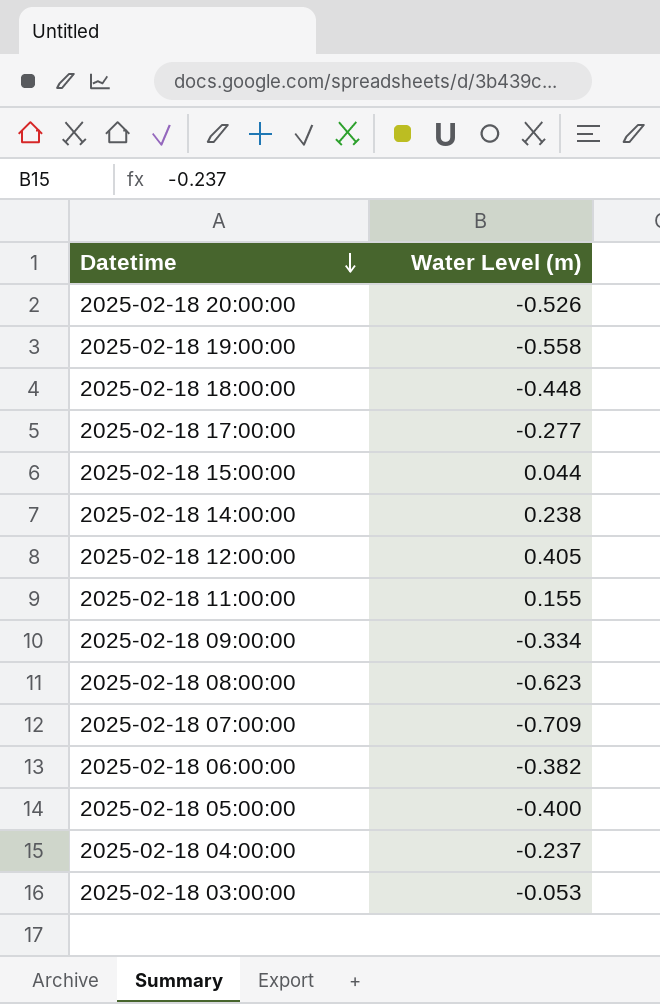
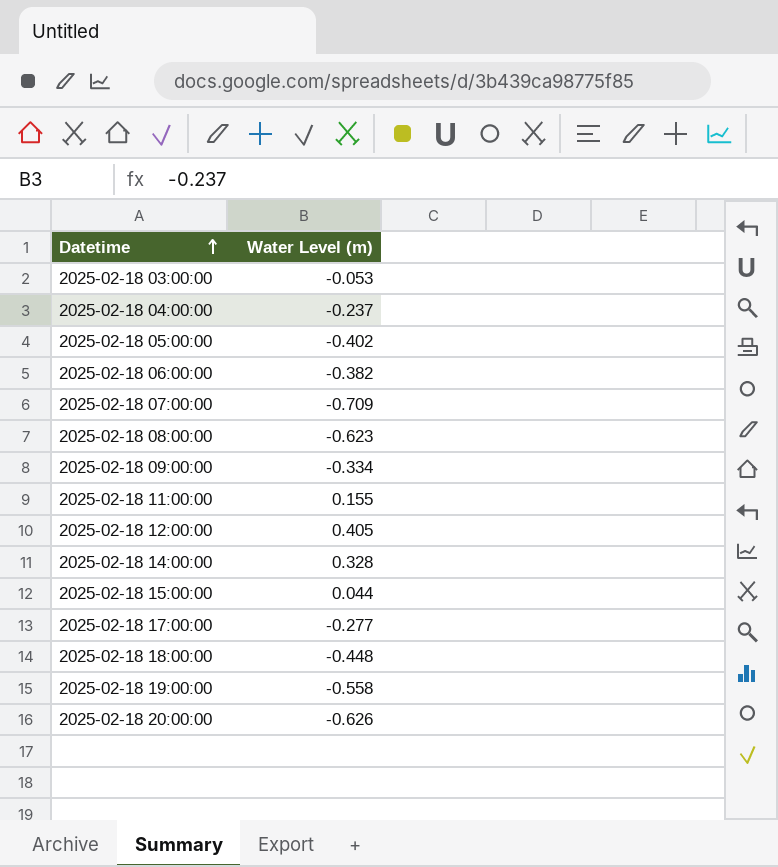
row order: Datetime descending -> Datetime ascending
2025-02-18 05:00:00 | Water Level (m): -0.400 -> -0.402
2025-02-18 14:00:00 | Water Level (m): 0.238 -> 0.328
2025-02-18 20:00:00 | Water Level (m): -0.526 -> -0.626

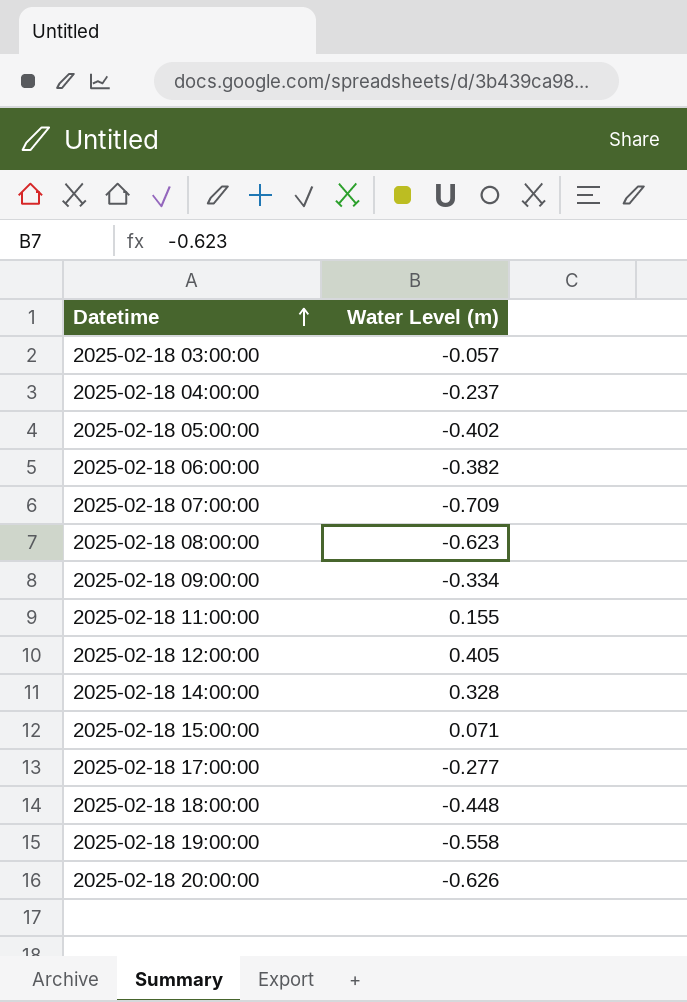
2025-02-18 03:00:00 | Water Level (m): -0.053 -> -0.057
2025-02-18 15:00:00 | Water Level (m): 0.044 -> 0.071

